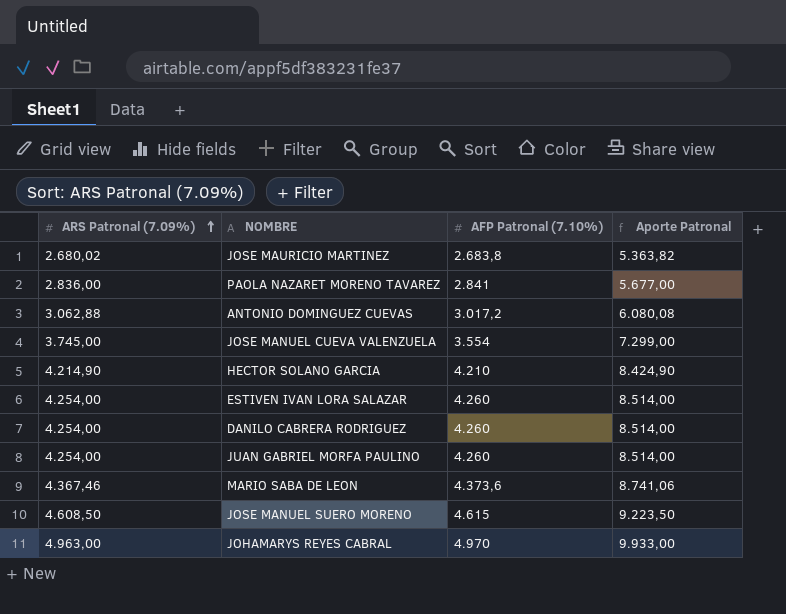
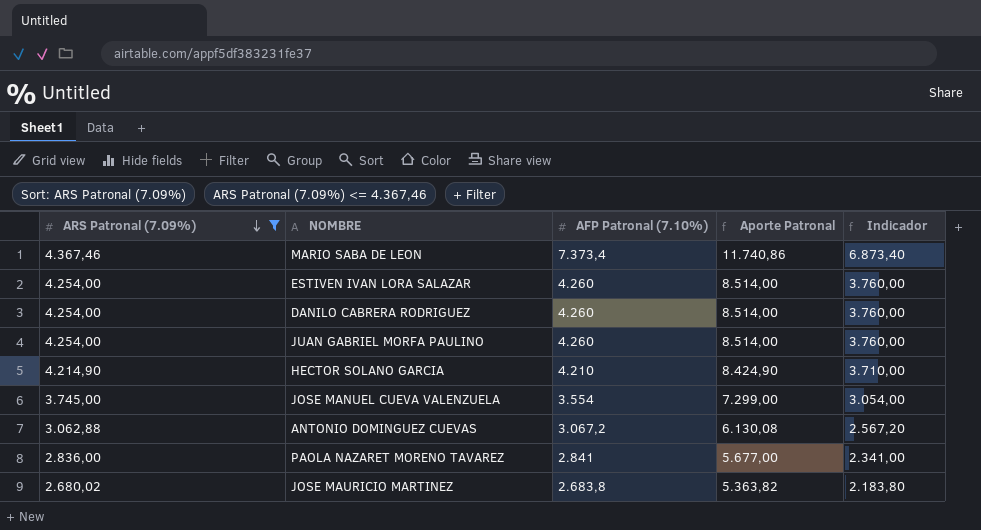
filter: none -> ARS Patronal (7.09%) <= 4.367,46
row order: ARS Patronal (7.09%) ascending -> ARS Patronal (7.09%) descending
column Indicador | formula: none -> [AFP Patronal (7.10%)] - 500
MARIO SABA DE LEON | AFP Patronal (7.10%): 4.373,6 -> 7.373,4
MARIO SABA DE LEON | Aporte Patronal: 8.741,06 -> 11.740,86
ANTONIO DOMINGUEZ CUEVAS | AFP Patronal (7.10%): 3.017,2 -> 3.067,2
ANTONIO DOMINGUEZ CUEVAS | Aporte Patronal: 6.080,08 -> 6.130,08

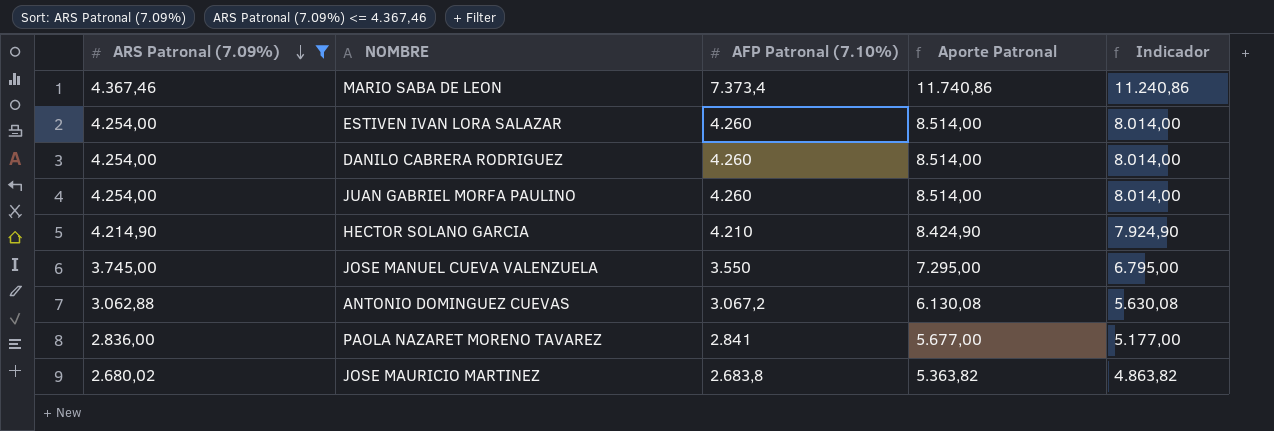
column Indicador | formula: [AFP Patronal (7.10%)] - 500 -> [Aporte Patronal] - 500
JOSE MANUEL CUEVA VALENZUELA | AFP Patronal (7.10%): 3.554 -> 3.550
JOSE MANUEL CUEVA VALENZUELA | Aporte Patronal: 7.299,00 -> 7.295,00

